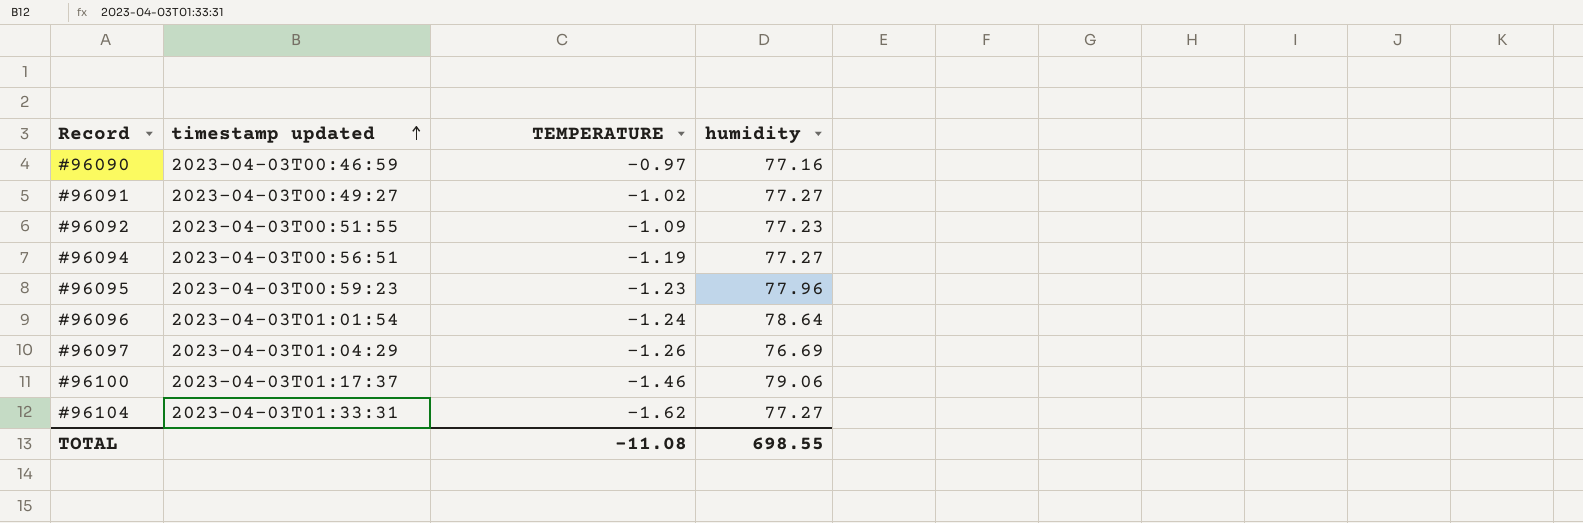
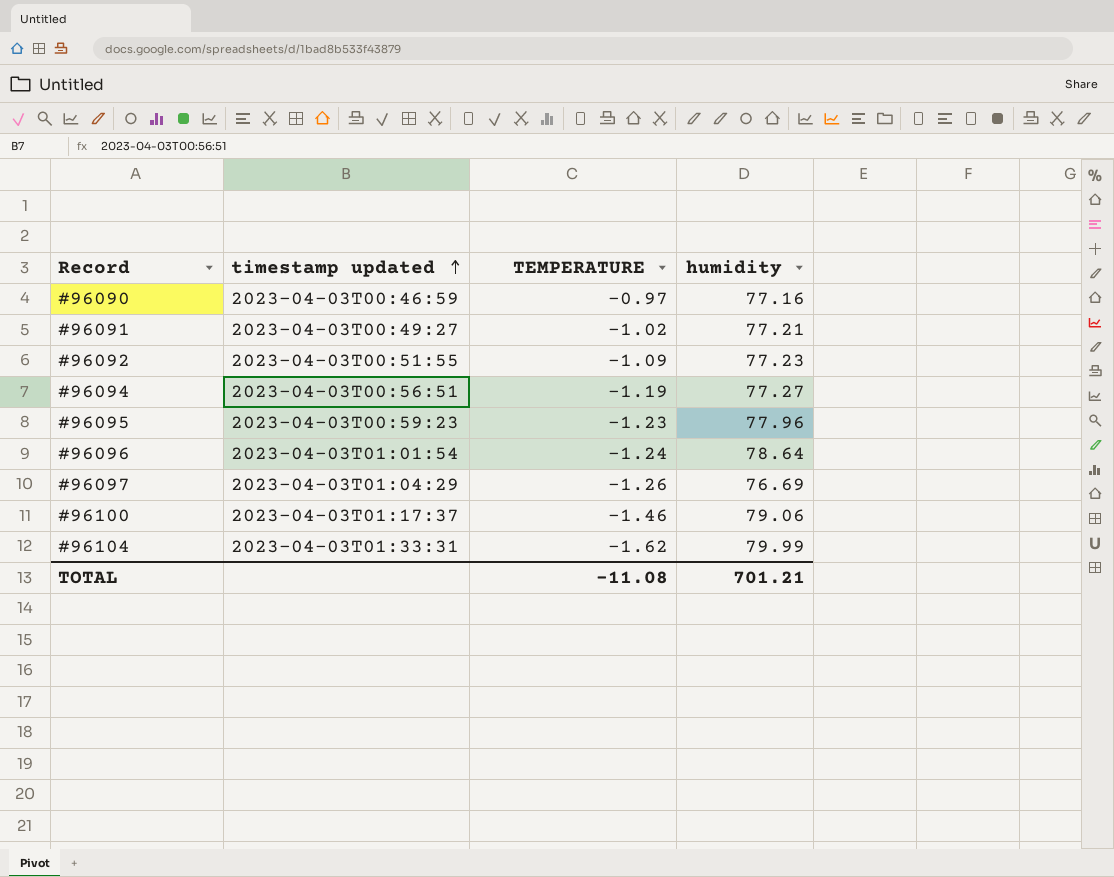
#96091 | humidity: 77.27 -> 77.21
#96104 | humidity: 77.27 -> 79.99
TOTAL | humidity: 698.55 -> 701.21

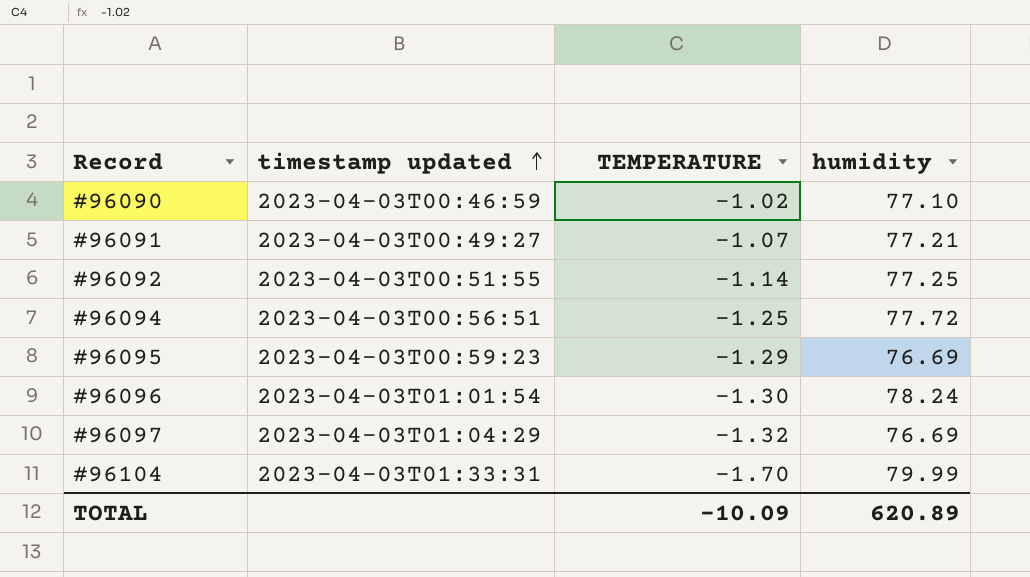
row #96100: 2023-04-03T01:17:37 | -1.46 | 79.06 -> none
#96090 | TEMPERATURE: -0.97 -> -1.02
#96090 | humidity: 77.16 -> 77.10
#96091 | TEMPERATURE: -1.02 -> -1.07
#96092 | TEMPERATURE: -1.09 -> -1.14
#96092 | humidity: 77.23 -> 77.25
#96094 | TEMPERATURE: -1.19 -> -1.25
#96094 | humidity: 77.27 -> 77.72
#96095 | TEMPERATURE: -1.23 -> -1.29
#96095 | humidity: 77.96 -> 76.69
#96096 | TEMPERATURE: -1.24 -> -1.30
#96096 | humidity: 78.64 -> 78.24
#96097 | TEMPERATURE: -1.26 -> -1.32
#96104 | TEMPERATURE: -1.62 -> -1.70
TOTAL | TEMPERATURE: -11.08 -> -10.09
TOTAL | humidity: 701.21 -> 620.89

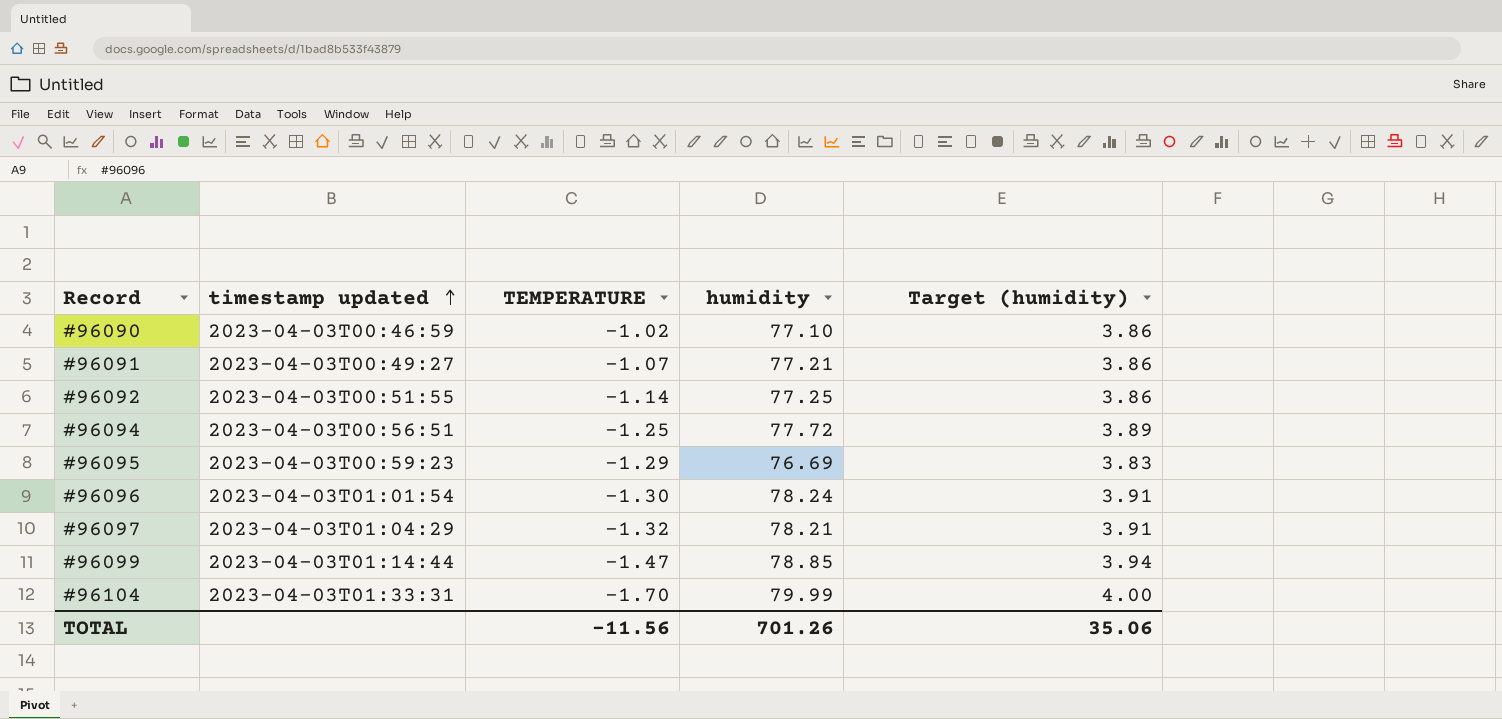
column Target (humidity) | formula: none -> [humidity] * 0.05
#96097 | humidity: 76.69 -> 78.21
row #96099: none -> 2023-04-03T01:14:44 | -1.47 | 78.85 | 3.94
TOTAL | TEMPERATURE: -10.09 -> -11.56
TOTAL | humidity: 620.89 -> 701.26

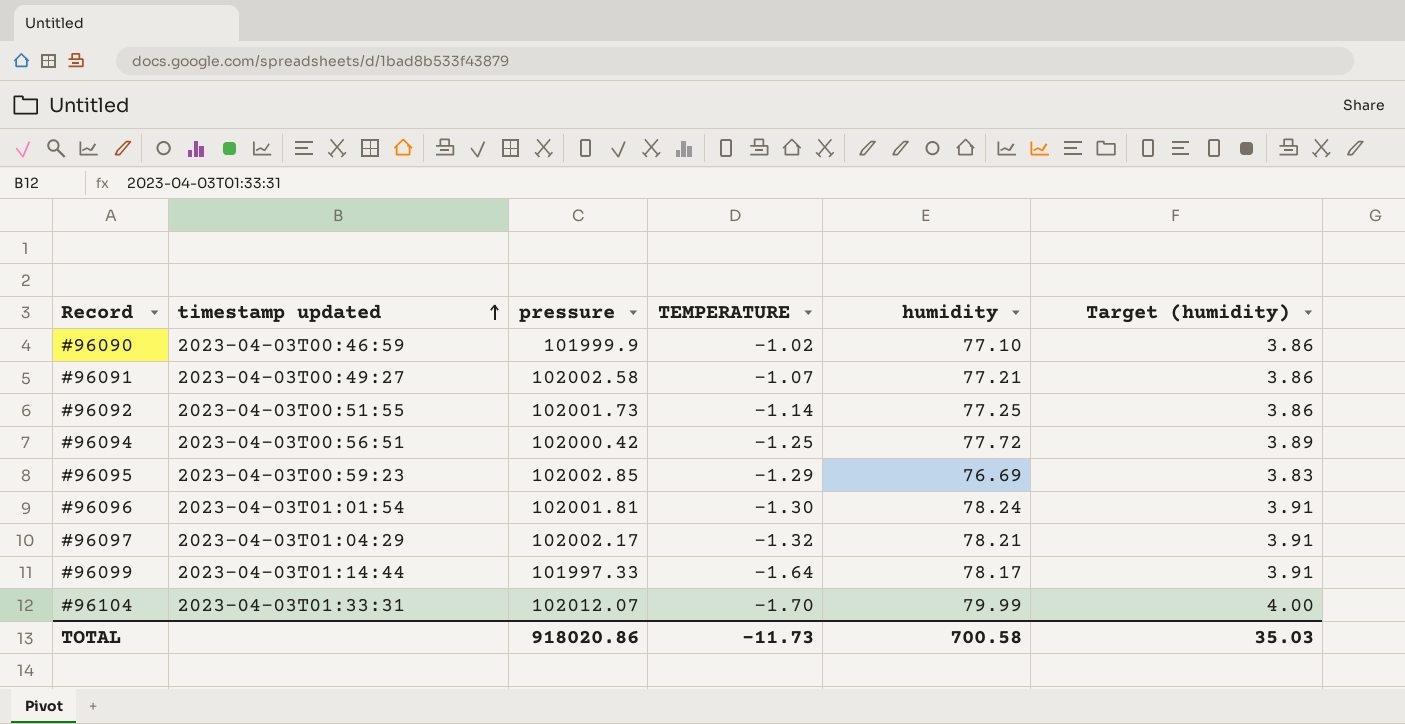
column pressure | position: none -> 3
#96099 | TEMPERATURE: -1.47 -> -1.64
#96099 | humidity: 78.85 -> 78.17
#96099 | Target (humidity): 3.94 -> 3.91
TOTAL | TEMPERATURE: -11.56 -> -11.73
TOTAL | humidity: 701.26 -> 700.58
TOTAL | Target (humidity): 35.06 -> 35.03

